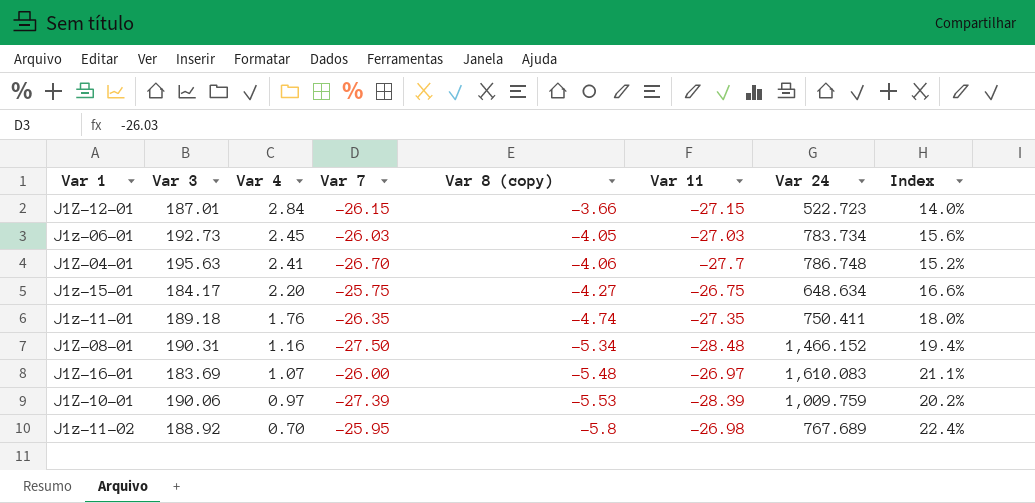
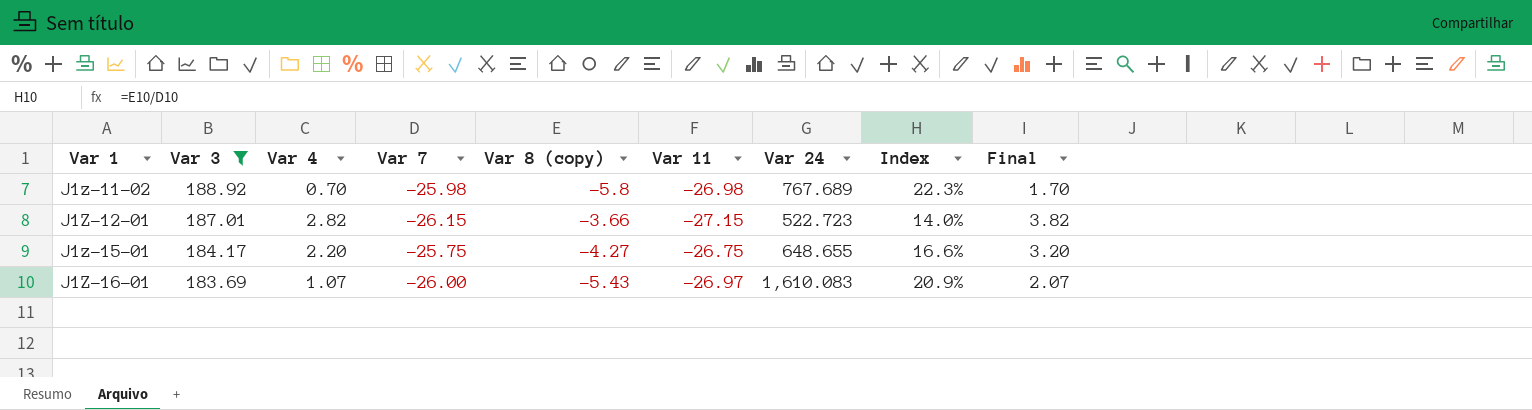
filter: none -> Var 3 <= 188.92
row order: Var 4 descending -> Var 1 ascending
column Final | formula: none -> [Var 4] + 1
J1z-11-02 | Var 7: -25.95 -> -25.98
J1z-11-02 | Index: 22.4% -> 22.3%
J1Z-12-01 | Var 4: 2.84 -> 2.82
J1z-15-01 | Var 24: 648.634 -> 648.655
J1Z-16-01 | Var 8 (copy): -5.48 -> -5.43
J1Z-16-01 | Index: 21.1% -> 20.9%

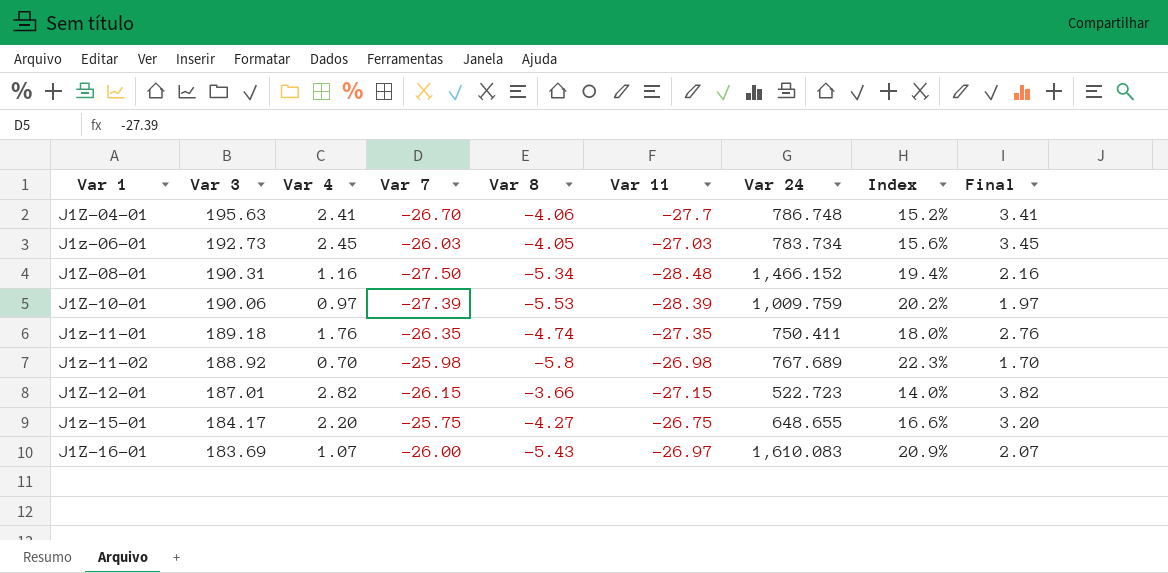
filter: Var 3 <= 188.92 -> none
column name: Var 8 (copy) -> Var 8

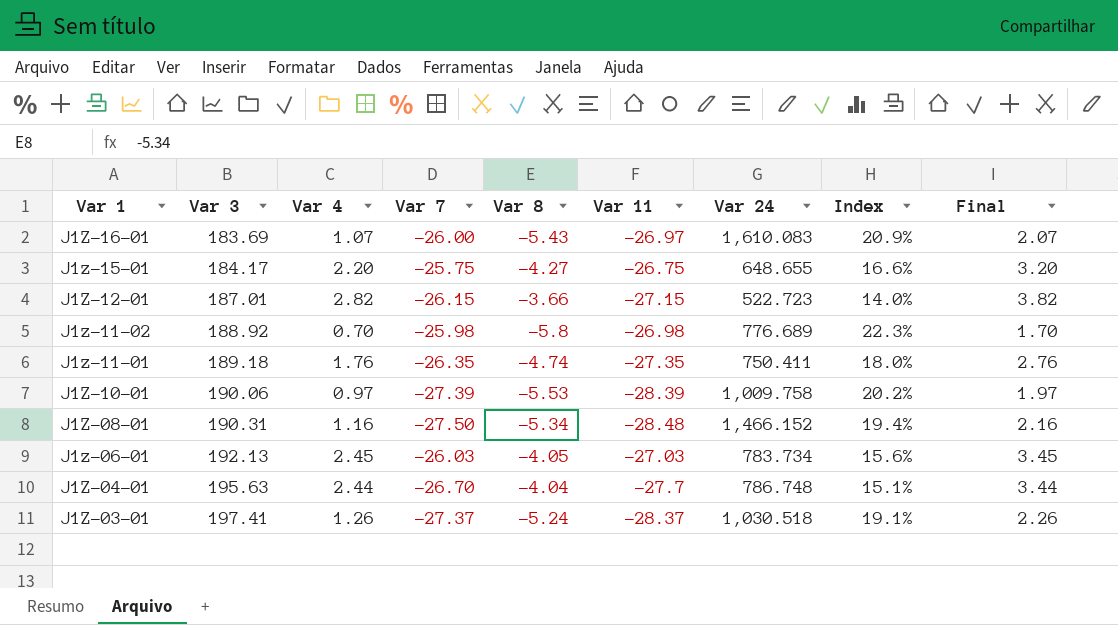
row order: Var 1 ascending -> Var 1 descending
J1z-11-02 | Var 24: 767.689 -> 776.689
J1Z-10-01 | Var 24: 1,009.759 -> 1,009.758
J1z-06-01 | Var 3: 192.73 -> 192.13
J1Z-04-01 | Var 4: 2.41 -> 2.44
J1Z-04-01 | Var 8: -4.06 -> -4.04
J1Z-04-01 | Index: 15.2% -> 15.1%
J1Z-04-01 | Final: 3.41 -> 3.44
row J1Z-03-01: none -> 197.41 | 1.26 | -27.37 | -5.24 | -28.37 | 1,030.518 | 19.1% | 2.26

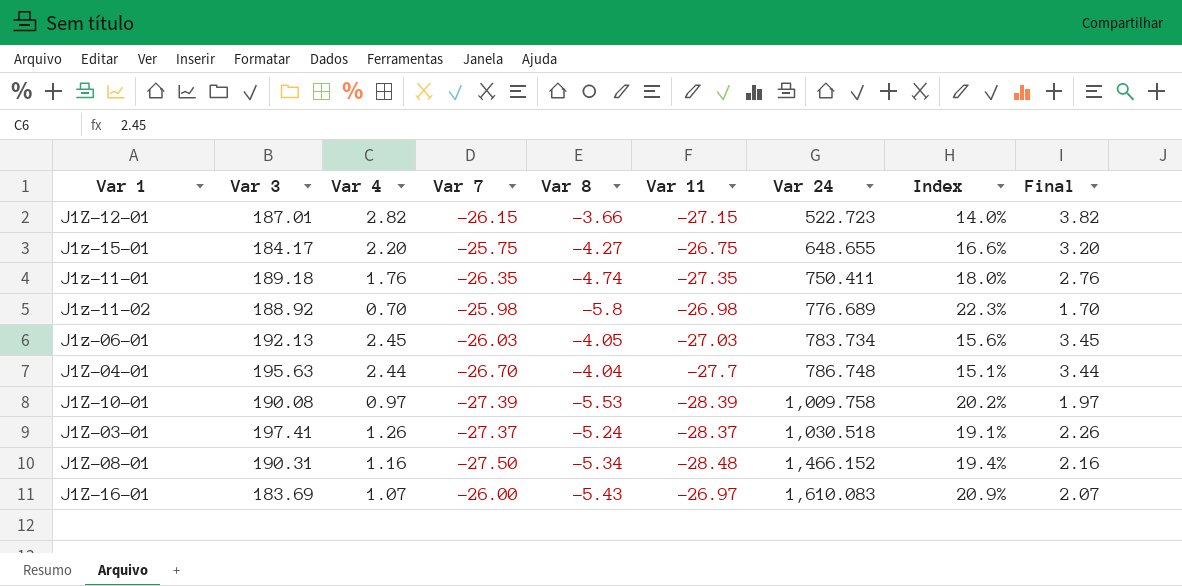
row order: Var 1 descending -> Var 24 ascending
J1Z-10-01 | Var 3: 190.06 -> 190.08

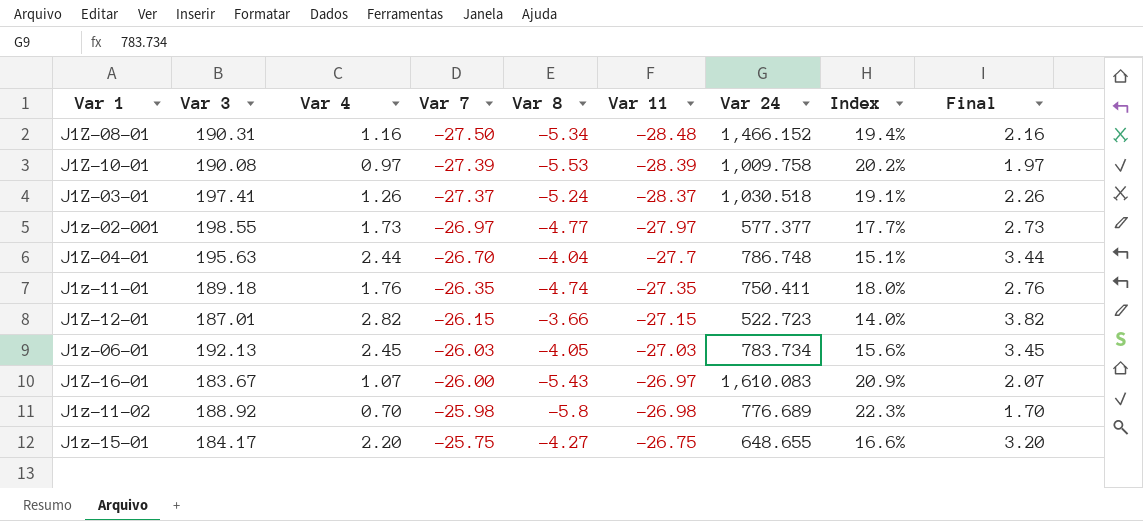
row order: Var 24 ascending -> Var 7 ascending
row J1z-02-001: none -> 198.55 | 1.73 | -26.97 | -4.77 | -27.97 | 577.377 | 17.7% | 2.73
J1Z-16-01 | Var 3: 183.69 -> 183.67

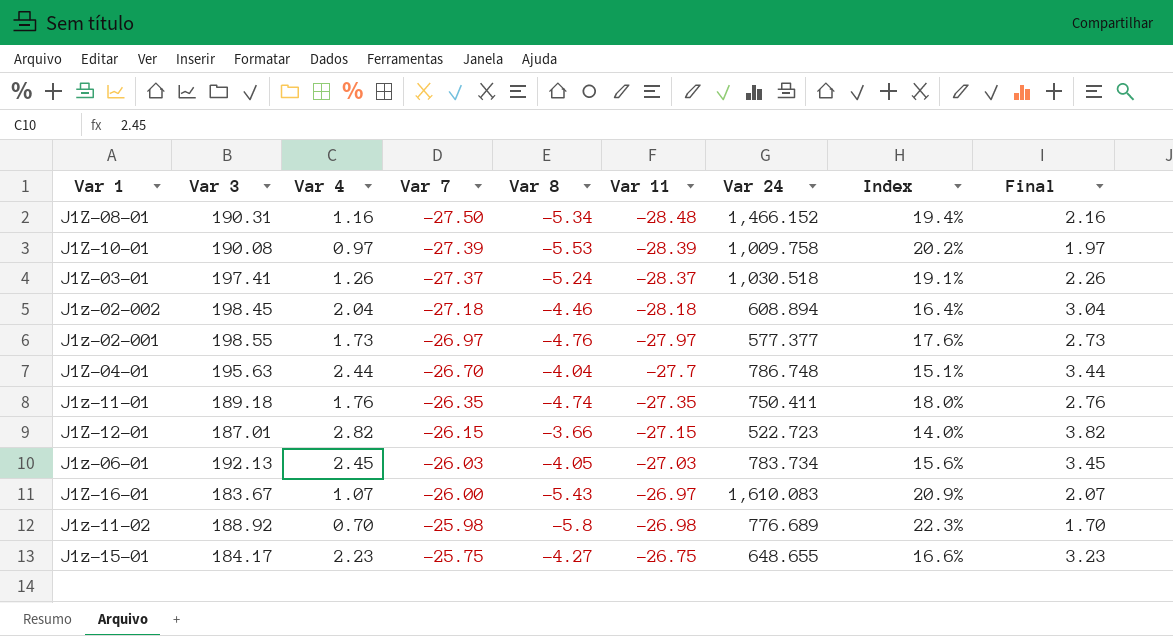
row J1z-02-002: none -> 198.45 | 2.04 | -27.18 | -4.46 | -28.18 | 608.894 | 16.4% | 3.04
J1z-02-001 | Var 8: -4.77 -> -4.76
J1z-02-001 | Index: 17.7% -> 17.6%
J1z-15-01 | Var 4: 2.20 -> 2.23
J1z-15-01 | Final: 3.20 -> 3.23

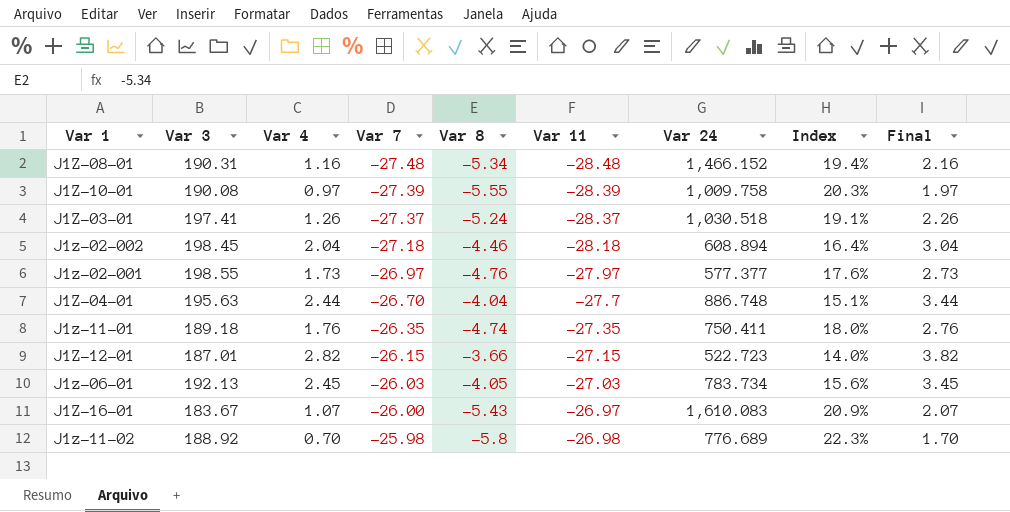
row J1z-15-01: 184.17 | 2.23 | -25.75 | -4.27 | -26.75 | 648.655 | 16.6% | 3.23 -> none
J1Z-08-01 | Var 7: -27.50 -> -27.48
J1Z-10-01 | Var 8: -5.53 -> -5.55
J1Z-10-01 | Index: 20.2% -> 20.3%
J1Z-04-01 | Var 24: 786.748 -> 886.748

